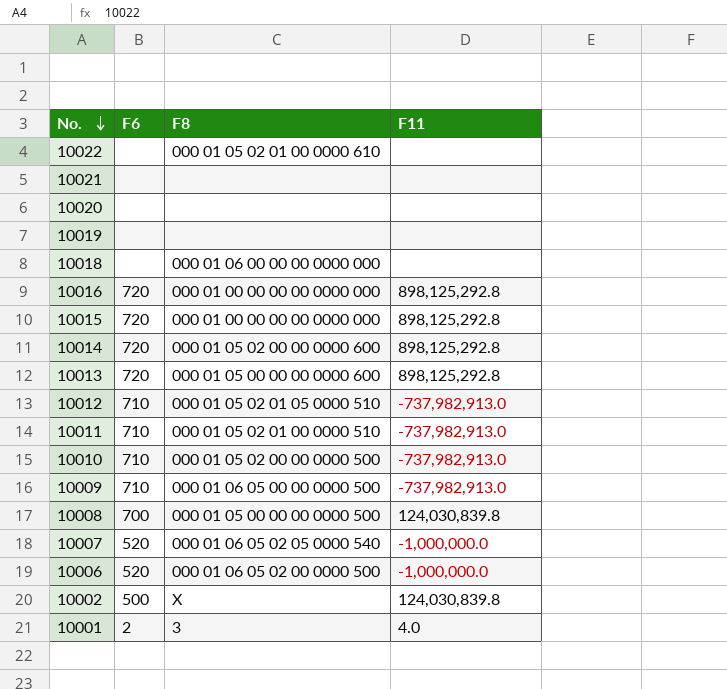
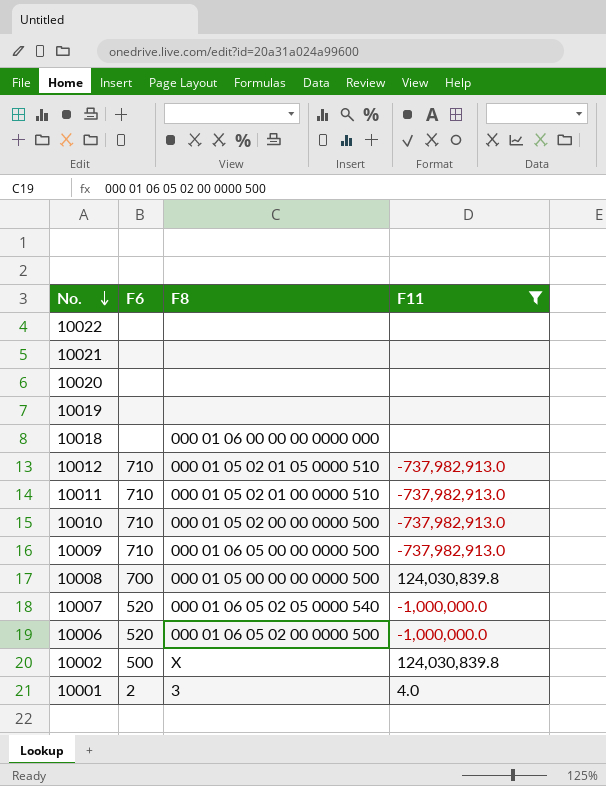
filter: none -> F11 != 898,125,292.8
10022 | F8: 000 01 05 02 01 00 0000 610 -> none

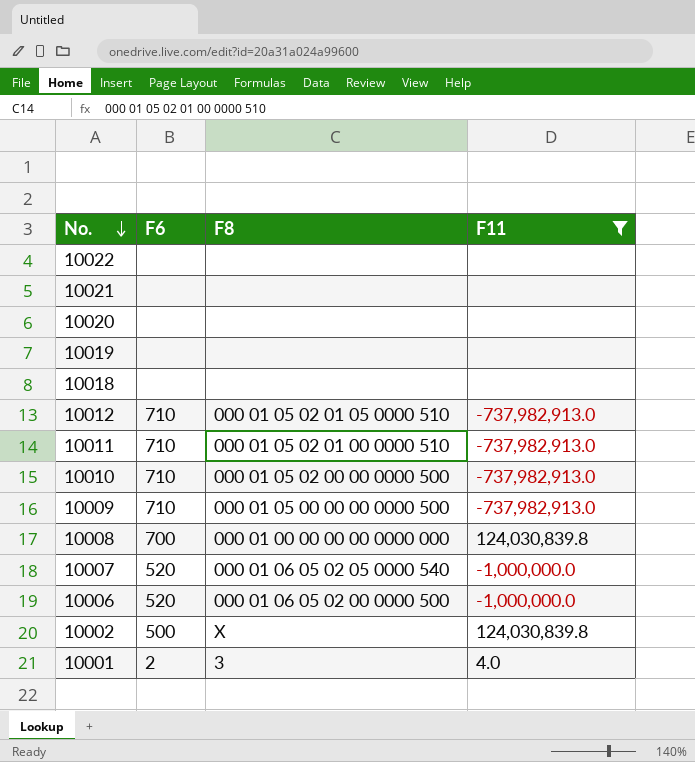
10018 | F8: 000 01 06 00 00 00 0000 000 -> none
10009 | F8: 000 01 06 05 00 00 0000 500 -> 000 01 05 00 00 00 0000 500
10008 | F8: 000 01 05 00 00 00 0000 500 -> 000 01 00 00 00 00 0000 000

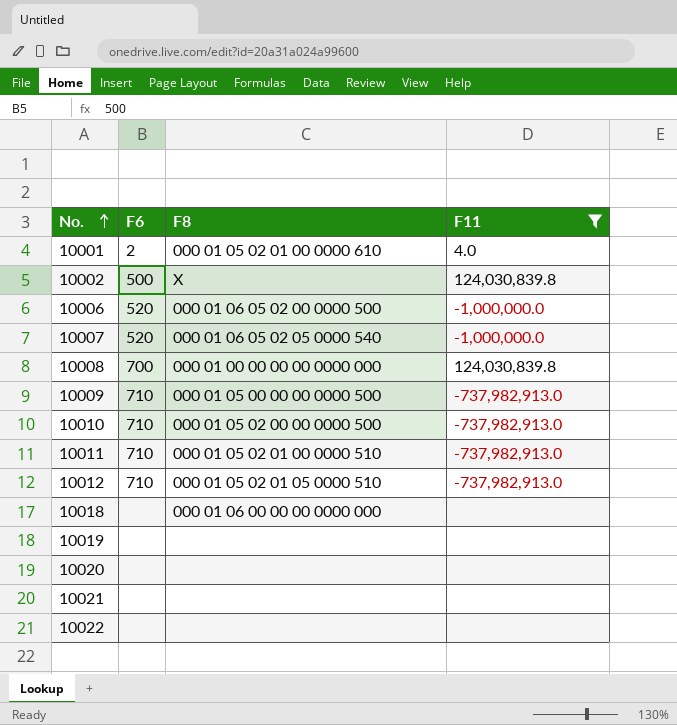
row order: No. descending -> No. ascending
10001 | F8: 3 -> 000 01 05 02 01 00 0000 610
10018 | F8: none -> 000 01 06 00 00 00 0000 000

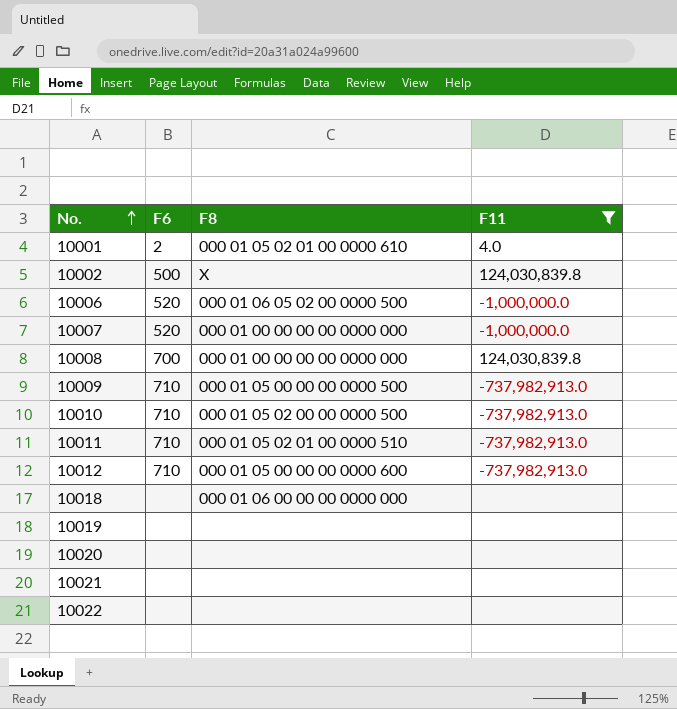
10007 | F8: 000 01 06 05 02 05 0000 540 -> 000 01 00 00 00 00 0000 000
10012 | F8: 000 01 05 02 01 05 0000 510 -> 000 01 05 00 00 00 0000 600

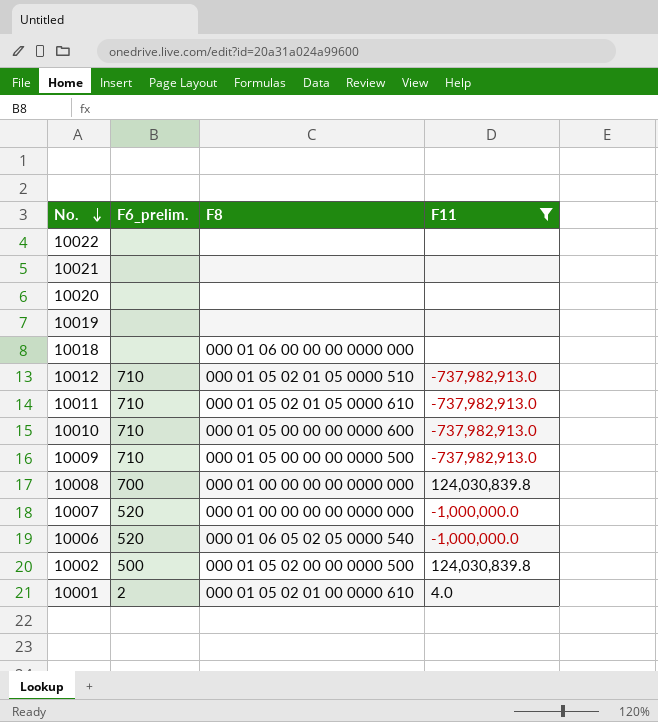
row order: No. ascending -> No. descending
column name: F6 -> F6_prelim.
10012 | F8: 000 01 05 00 00 00 0000 600 -> 000 01 05 02 01 05 0000 510
10011 | F8: 000 01 05 02 01 00 0000 510 -> 000 01 05 02 01 05 0000 610
10010 | F8: 000 01 05 02 00 00 0000 500 -> 000 01 05 00 00 00 0000 600
10006 | F8: 000 01 06 05 02 00 0000 500 -> 000 01 06 05 02 05 0000 540
10002 | F8: Х -> 000 01 05 02 00 00 0000 500

